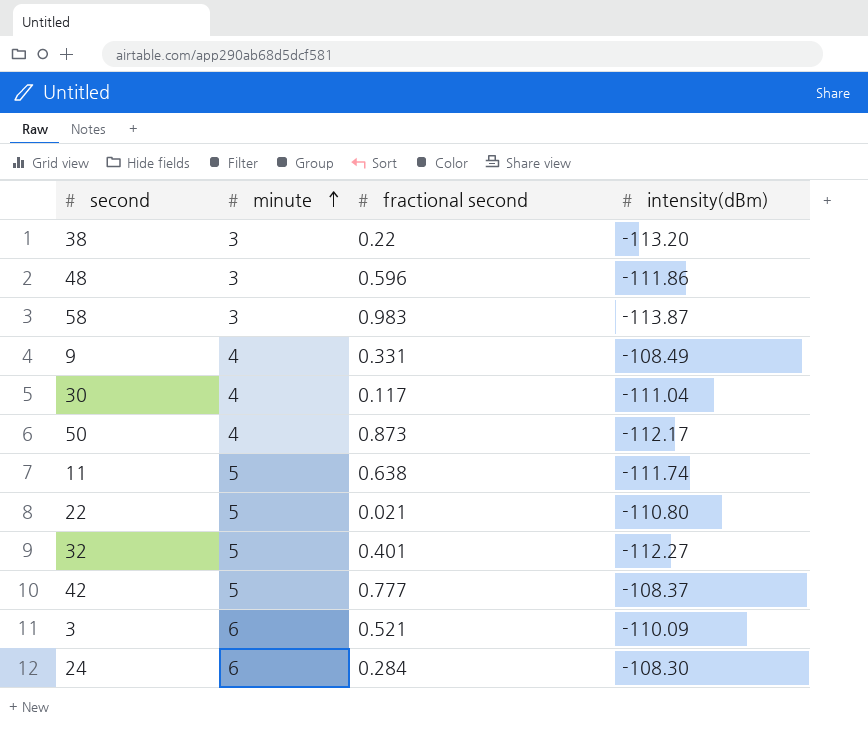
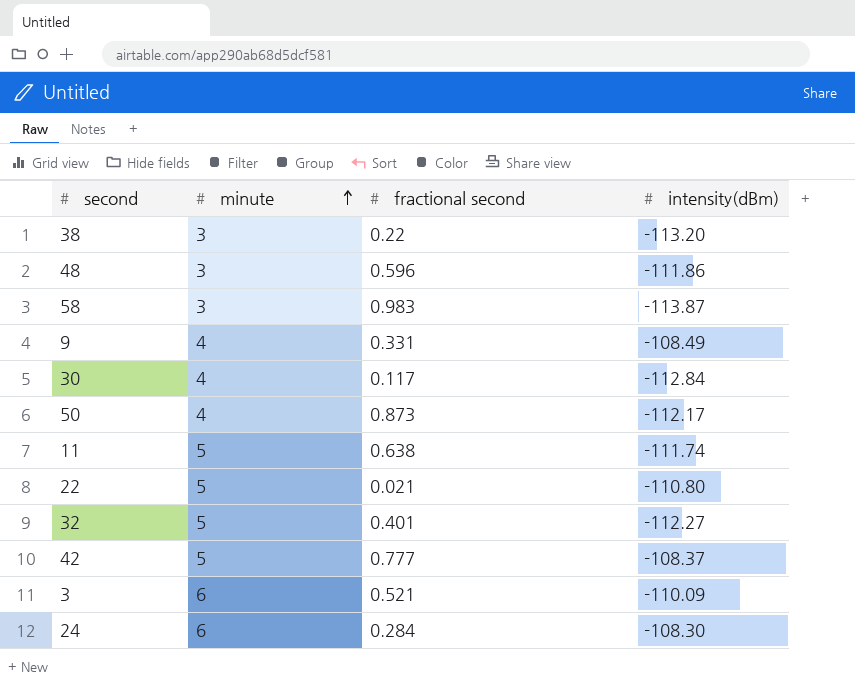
30 | intensity(dBm): -111.04 -> -112.84

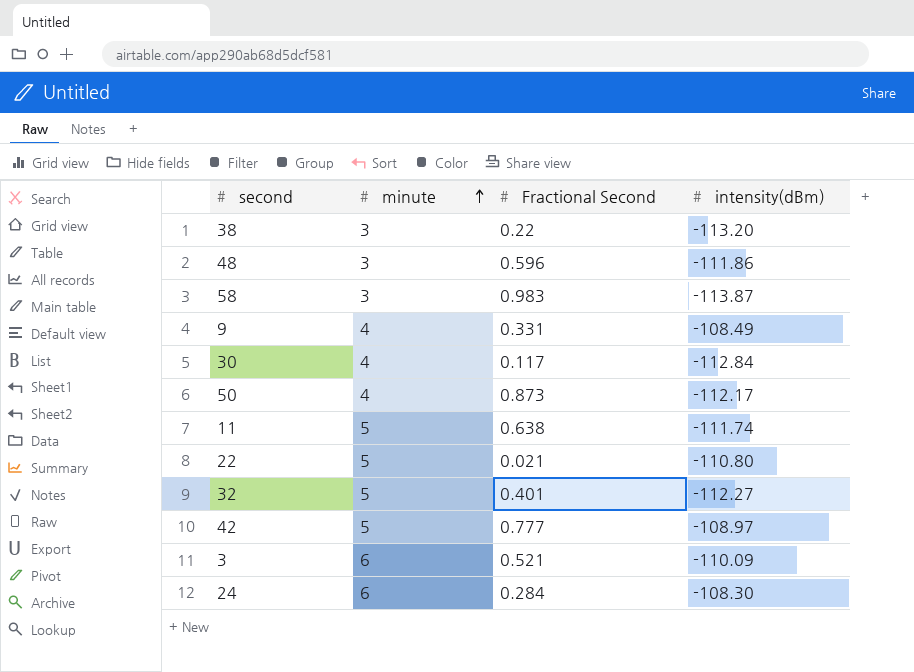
column name: fractional second -> Fractional Second
42 | intensity(dBm): -108.37 -> -108.97

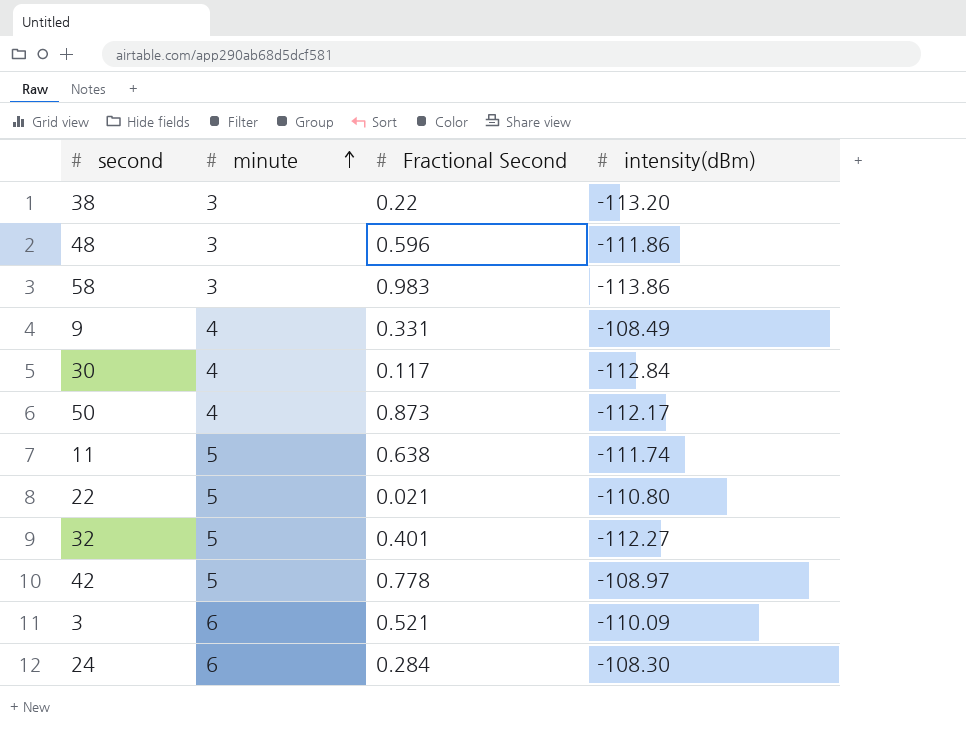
58 | intensity(dBm): -113.87 -> -113.86
42 | Fractional Second: 0.777 -> 0.778

